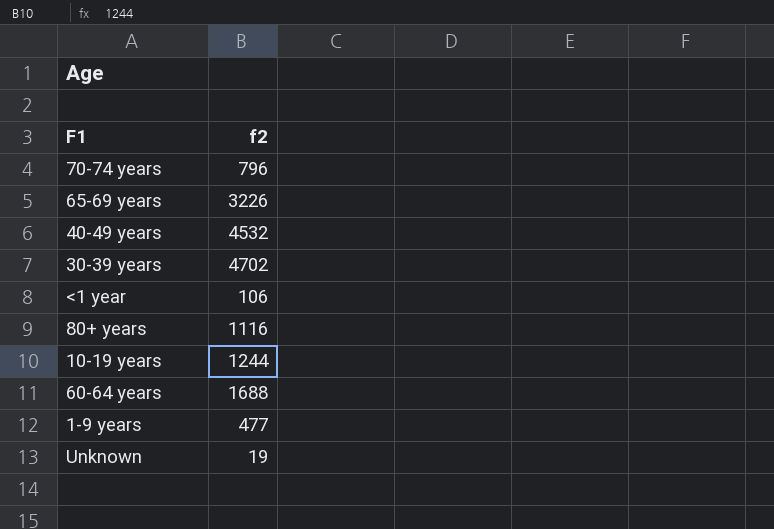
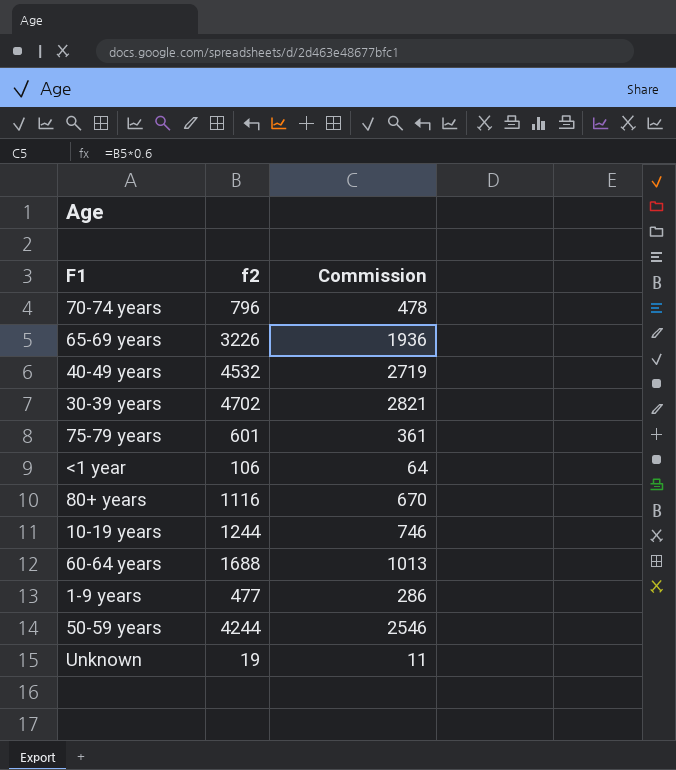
column Commission | formula: none -> [f2] * 0.6
row 75-79 years: none -> 601 | 361
row 50-59 years: none -> 4244 | 2546

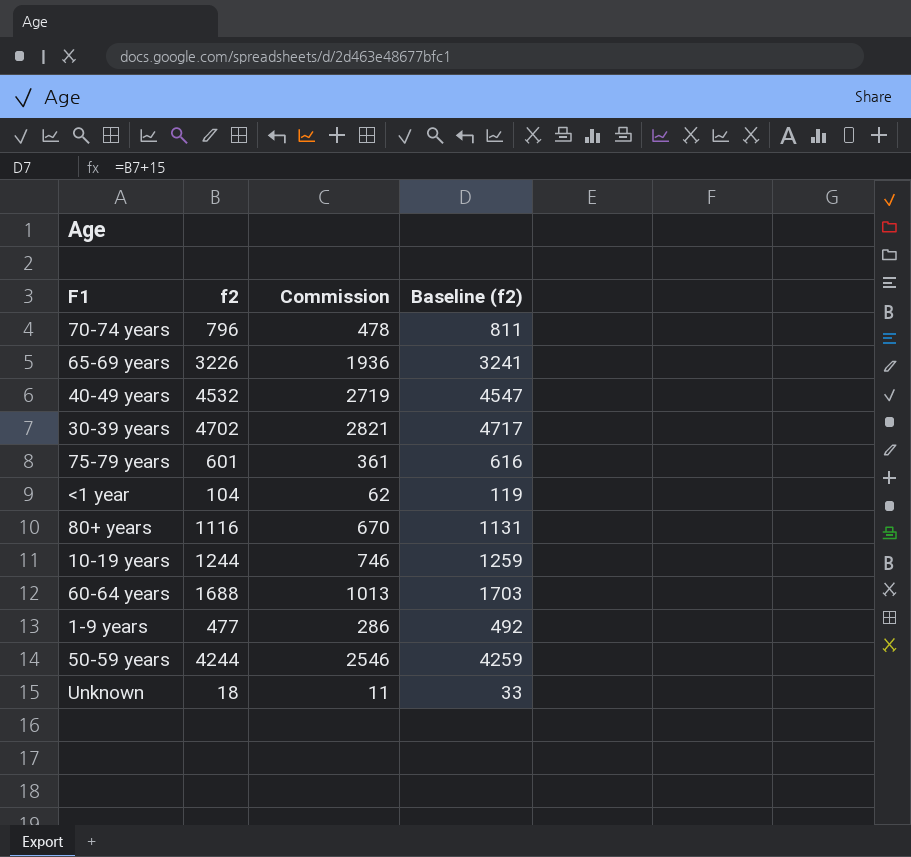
column Baseline (f2) | formula: none -> [f2] + 15
<1 year | f2: 106 -> 104
<1 year | Commission: 64 -> 62
Unknown | f2: 19 -> 18

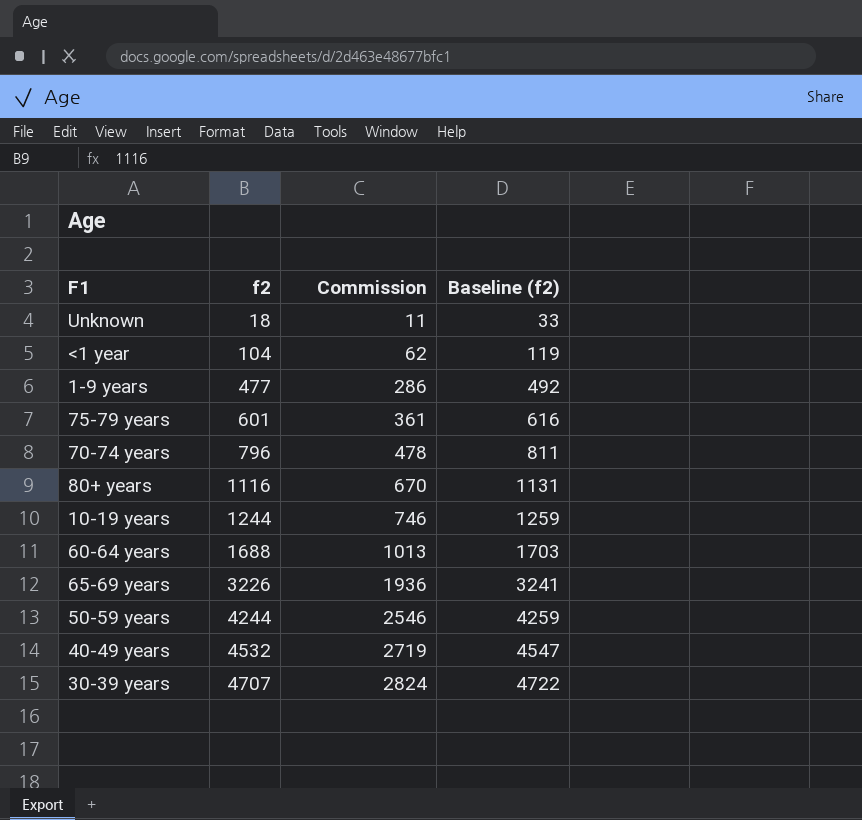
row order: none -> f2 ascending
30-39 years | f2: 4702 -> 4707
30-39 years | Commission: 2821 -> 2824
30-39 years | Baseline (f2): 4717 -> 4722

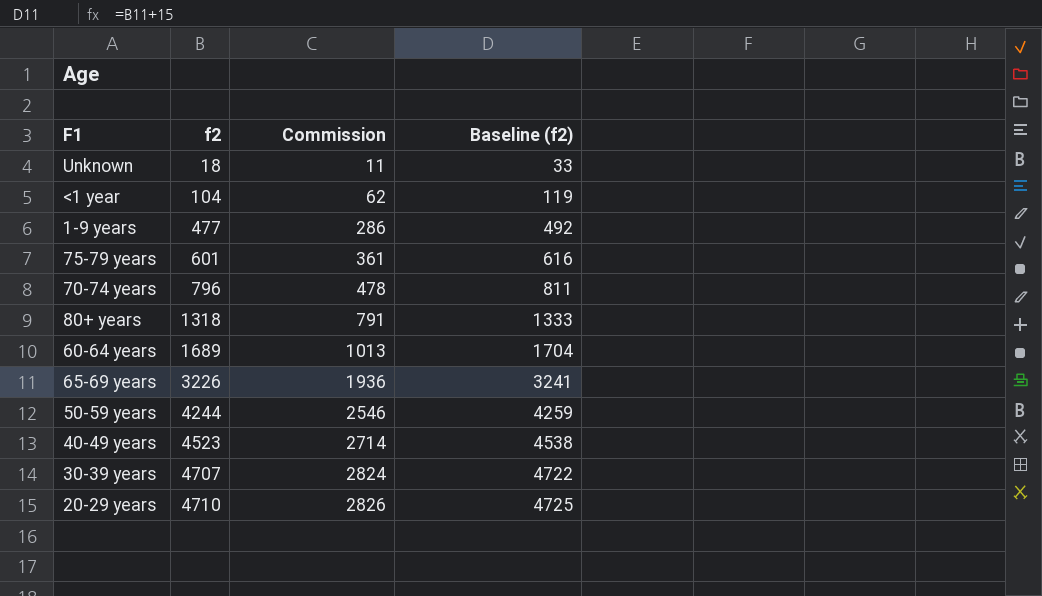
row 10-19 years: 1244 | 746 | 1259 -> none
80+ years | f2: 1116 -> 1318
80+ years | Commission: 670 -> 791
80+ years | Baseline (f2): 1131 -> 1333
60-64 years | f2: 1688 -> 1689
60-64 years | Baseline (f2): 1703 -> 1704
40-49 years | f2: 4532 -> 4523
40-49 years | Commission: 2719 -> 2714
40-49 years | Baseline (f2): 4547 -> 4538
row 20-29 years: none -> 4710 | 2826 | 4725

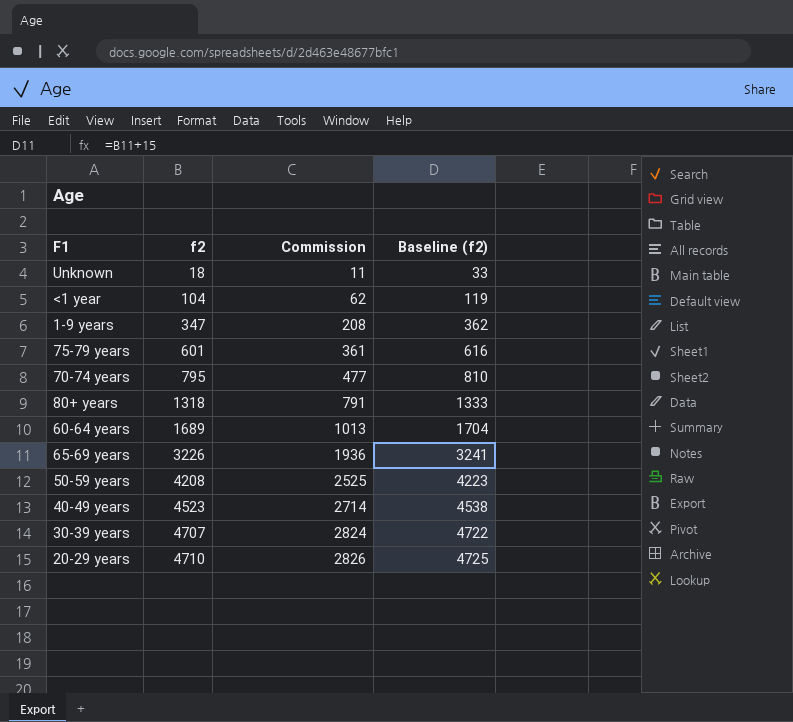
1-9 years | f2: 477 -> 347
1-9 years | Commission: 286 -> 208
1-9 years | Baseline (f2): 492 -> 362
70-74 years | f2: 796 -> 795
70-74 years | Commission: 478 -> 477
70-74 years | Baseline (f2): 811 -> 810
50-59 years | f2: 4244 -> 4208
50-59 years | Commission: 2546 -> 2525
50-59 years | Baseline (f2): 4259 -> 4223

